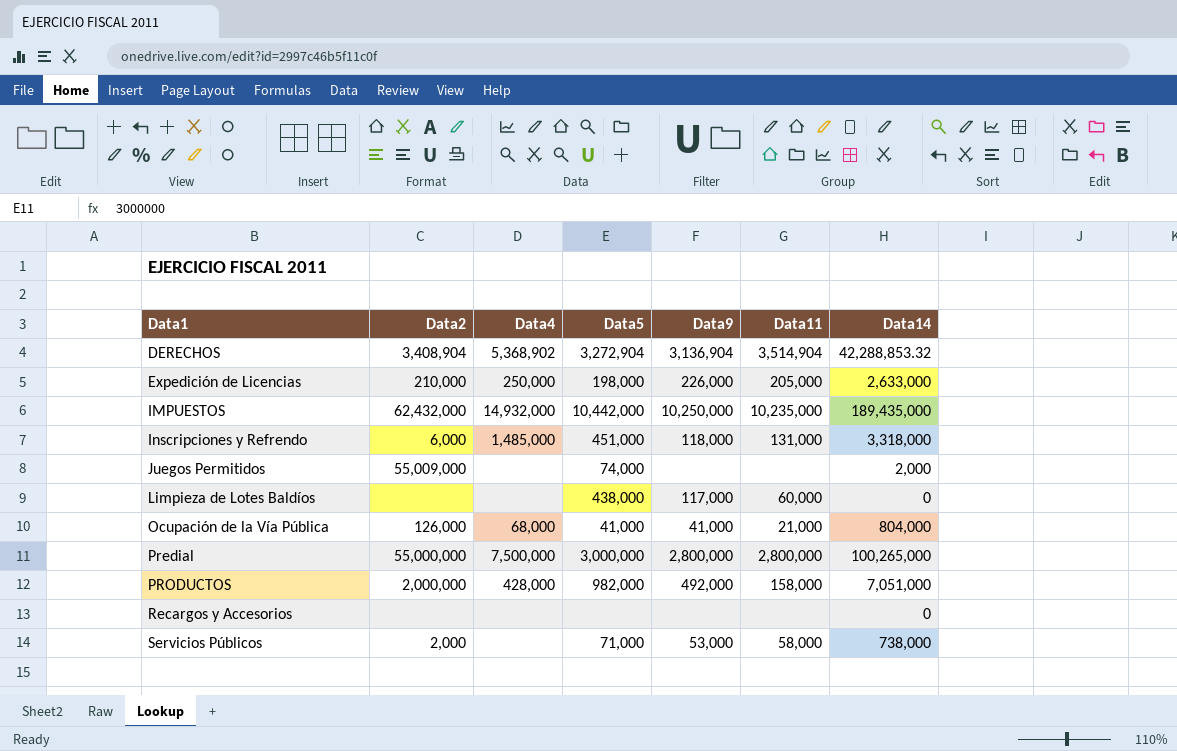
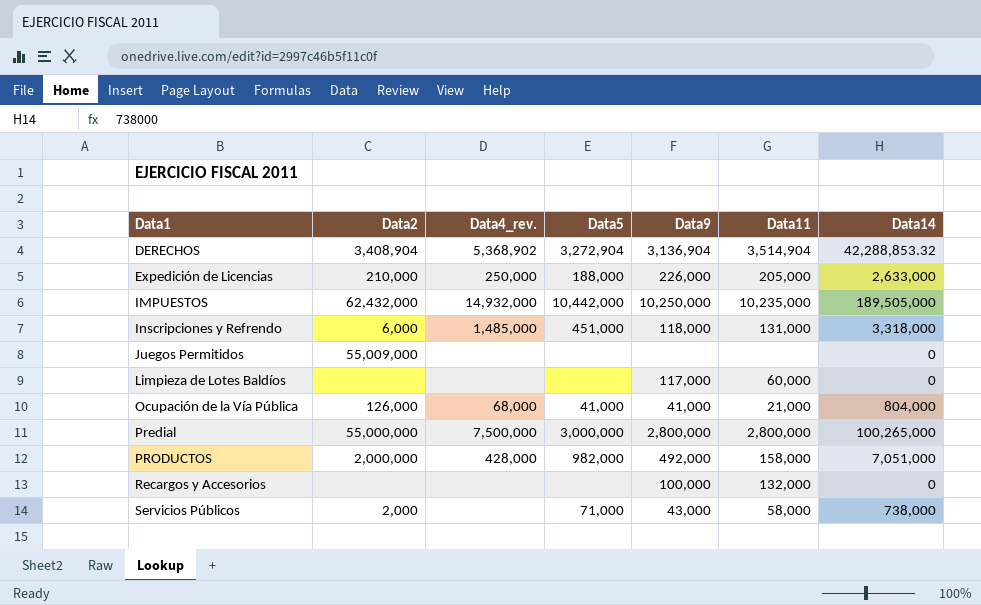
column name: Data4 -> Data4_rev.
Expedición de Licencias | Data5: 198,000 -> 188,000
IMPUESTOS | Data14: 189,435,000 -> 189,505,000
Juegos Permitidos | Data5: 74,000 -> none
Juegos Permitidos | Data14: 2,000 -> 0
Limpieza de Lotes Baldíos | Data5: 438,000 -> none
Recargos y Accesorios | Data9: none -> 100,000
Recargos y Accesorios | Data11: none -> 132,000
Servicios Públicos | Data9: 53,000 -> 43,000

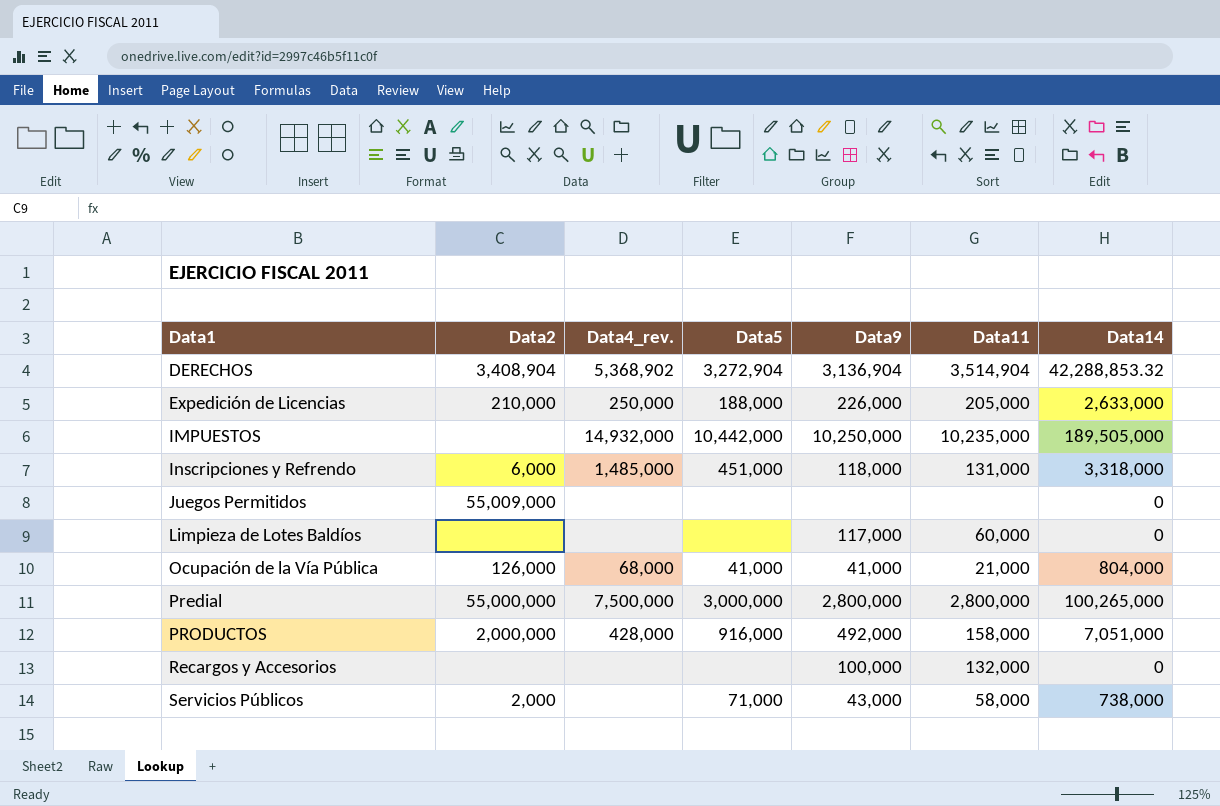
IMPUESTOS | Data2: 62,432,000 -> none
PRODUCTOS | Data5: 982,000 -> 916,000

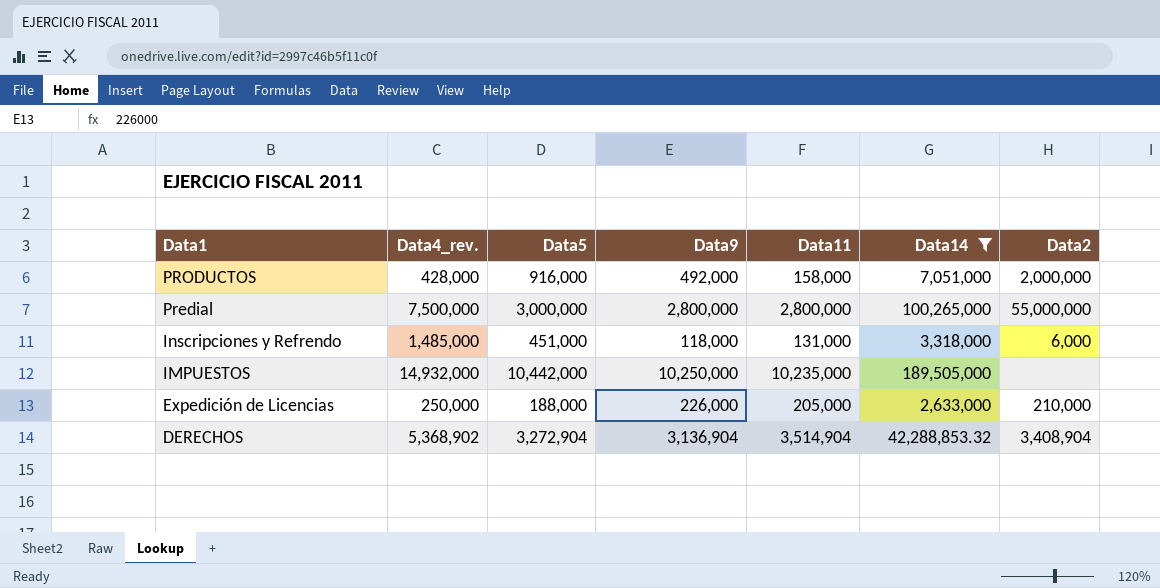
filter: none -> Data14 >= 2,633,000
row order: Data1 ascending -> Data1 descending
column Data2 | position: 2 -> 7

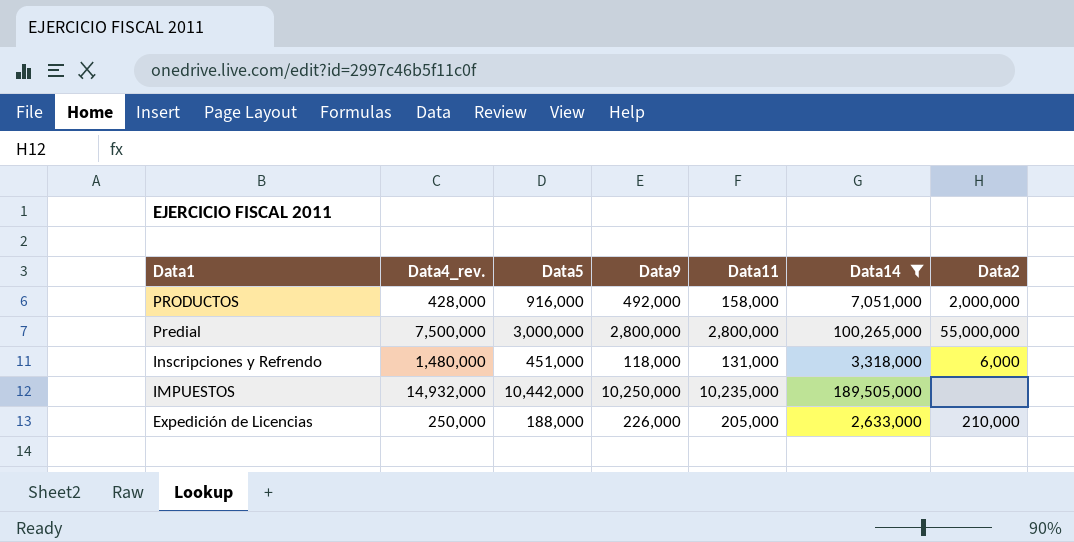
row DERECHOS: 5,368,902 | 3,272,904 | 3,136,904 | 3,514,904 | 42,288,853.32 | 3,408,904 -> none
Inscripciones y Refrendo | Data4_rev.: 1,485,000 -> 1,480,000

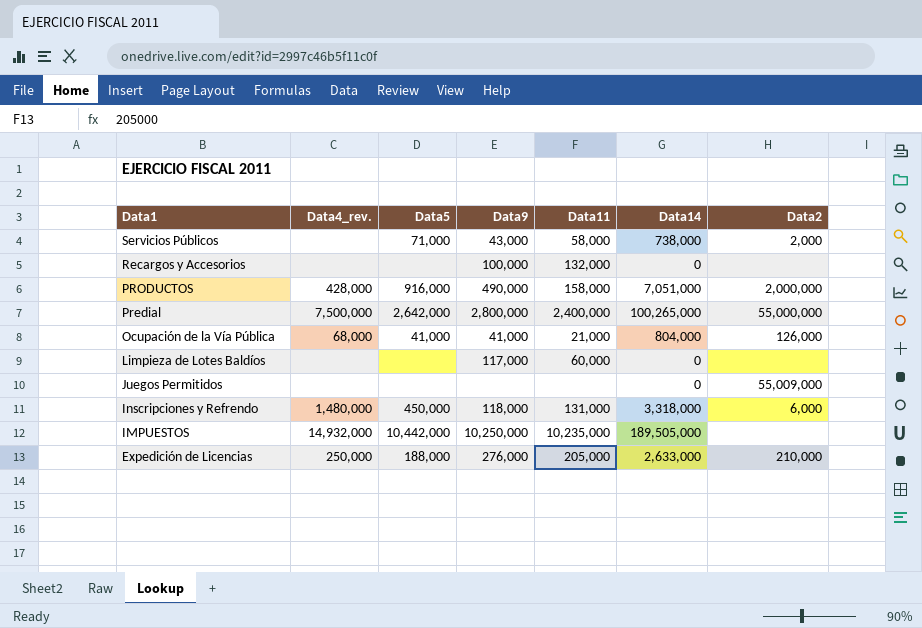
filter: Data14 >= 2,633,000 -> none
PRODUCTOS | Data9: 492,000 -> 490,000
Predial | Data5: 3,000,000 -> 2,642,000
Predial | Data11: 2,800,000 -> 2,400,000
Inscripciones y Refrendo | Data5: 451,000 -> 450,000
Expedición de Licencias | Data9: 226,000 -> 276,000

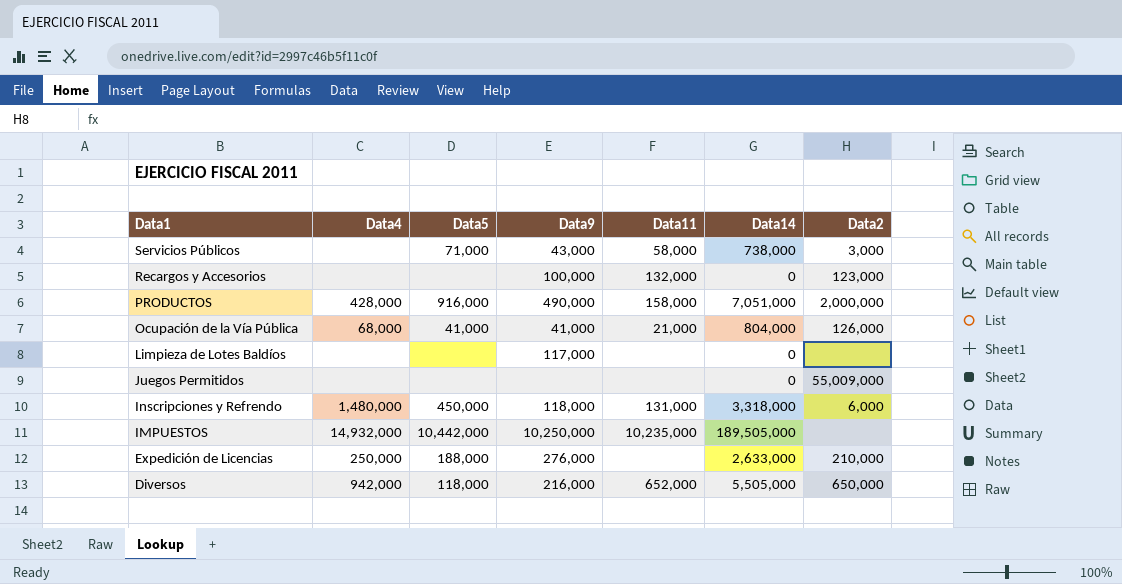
column name: Data4_rev. -> Data4
row Predial: 7,500,000 | 2,642,000 | 2,800,000 | 2,400,000 | 100,265,000 | 55,000,000 -> none
Servicios Públicos | Data2: 2,000 -> 3,000
Recargos y Accesorios | Data2: none -> 123,000
Limpieza de Lotes Baldíos | Data11: 60,000 -> none
Expedición de Licencias | Data11: 205,000 -> none
row Diversos: none -> 942,000 | 118,000 | 216,000 | 652,000 | 5,505,000 | 650,000

